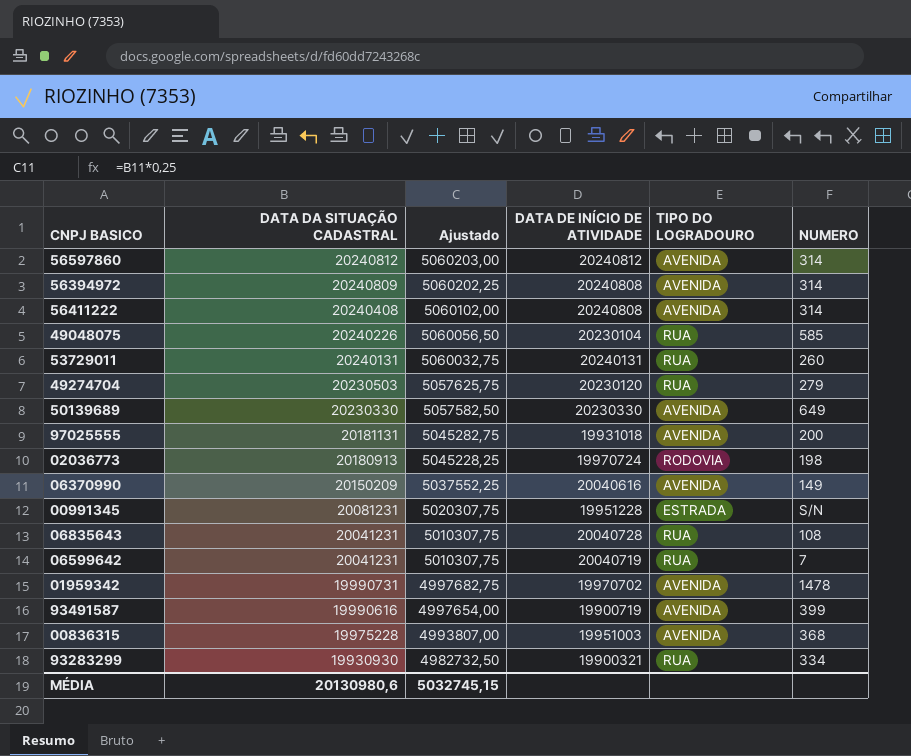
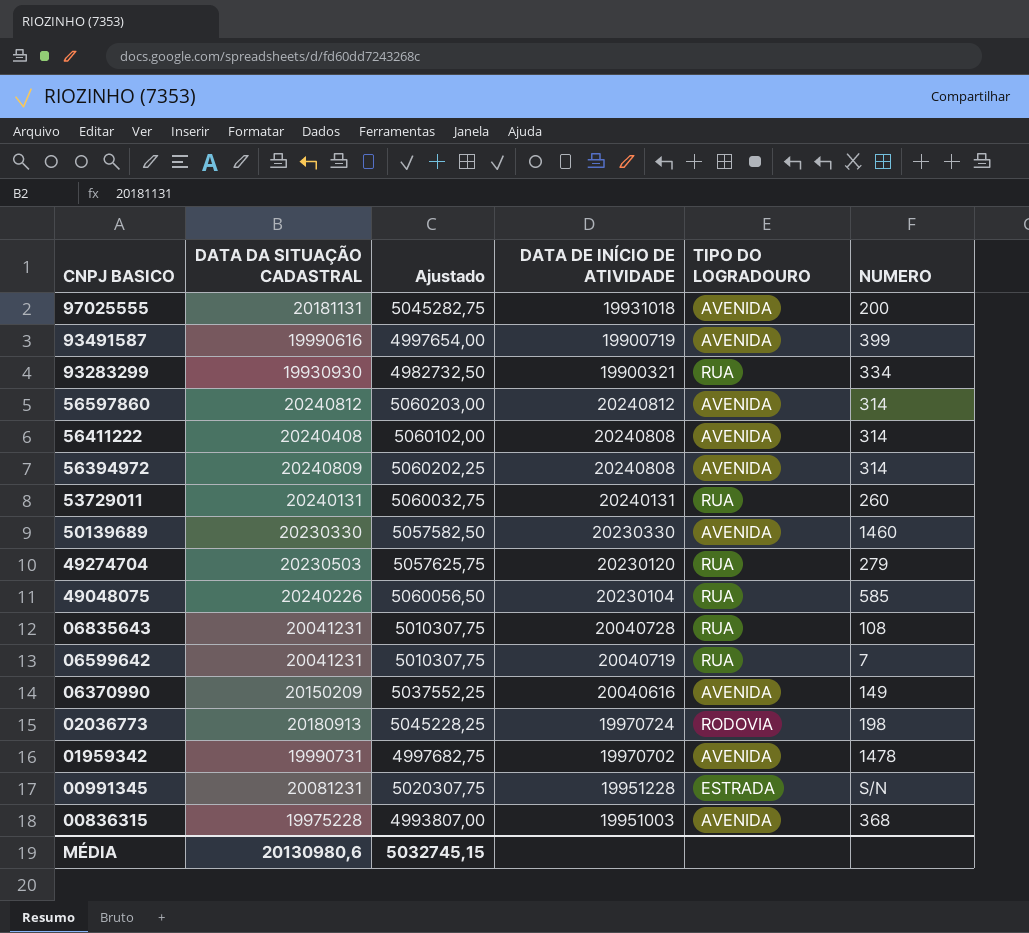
row order: DATA DA SITUAÇÃO CADASTRAL descending -> CNPJ BASICO descending
50139689 | NUMERO: 649 -> 1460

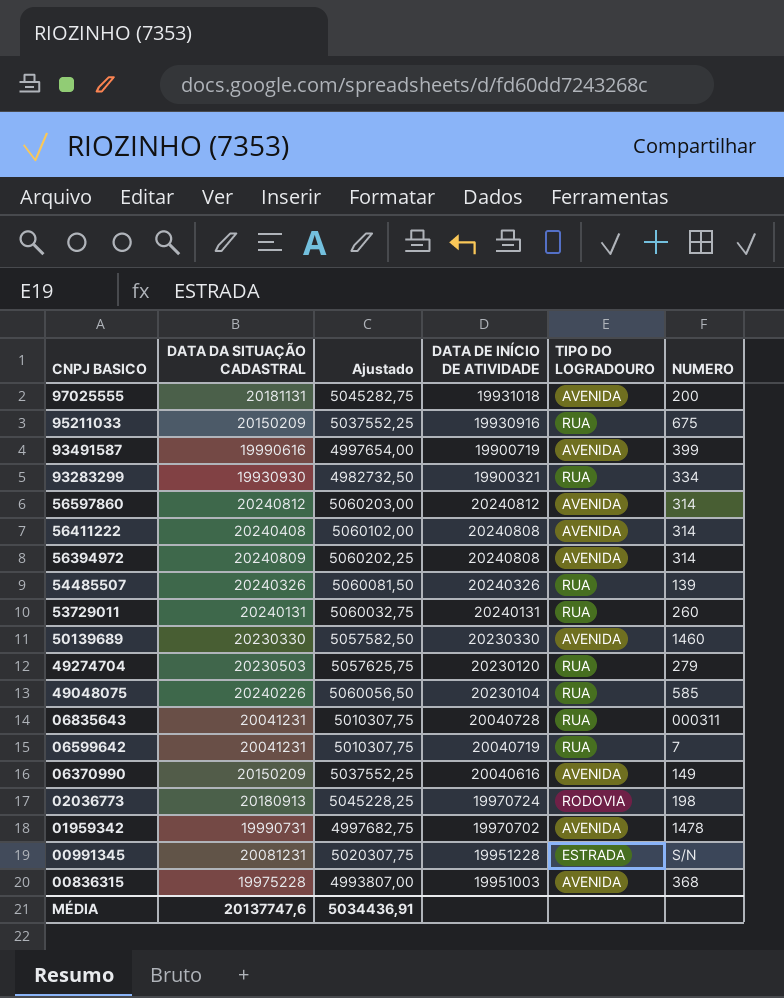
row 95211033: none -> 20150209 | 5037552,25 | 19930916 | RUA | 675
row 54485507: none -> 20240326 | 5060081,50 | 20240326 | RUA | 139
06835643 | NUMERO: 108 -> 000311
MÉDIA | DATA DA SITUAÇÃO CADASTRAL: 20130980,6 -> 20137747,6
MÉDIA | Ajustado: 5032745,15 -> 5034436,91

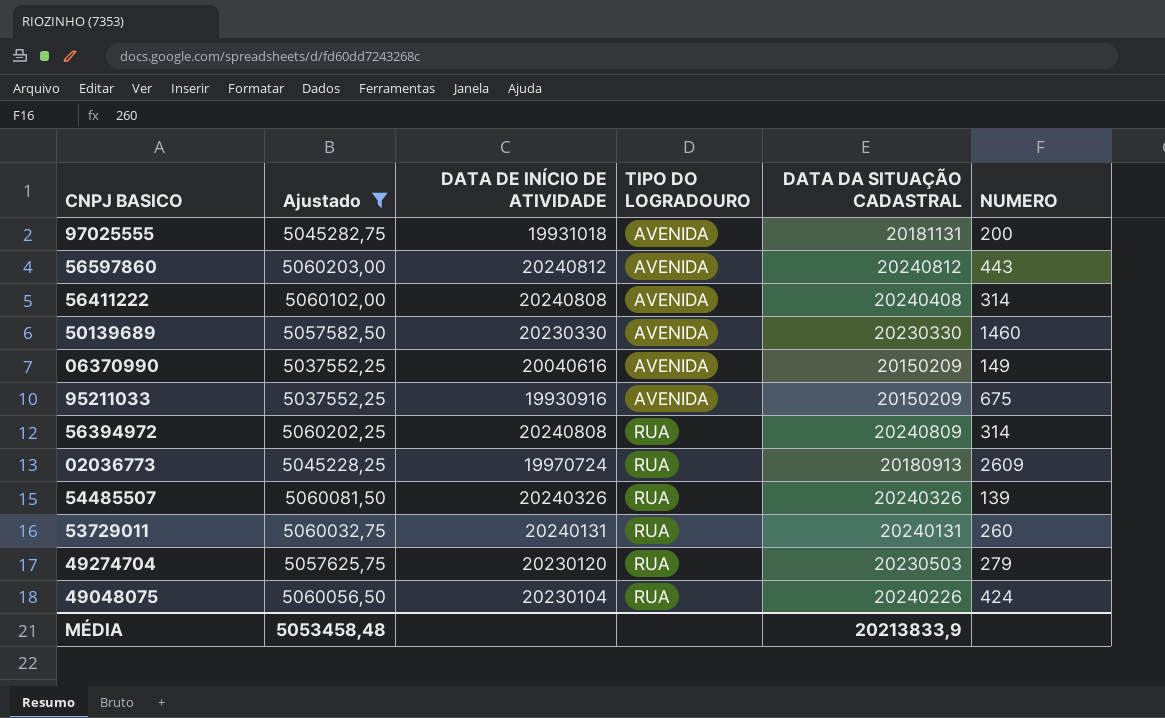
filter: none -> Ajustado >= 5037552,25
row order: CNPJ BASICO descending -> TIPO DO LOGRADOURO ascending
column DATA DA SITUAÇÃO CADASTRAL | position: 2 -> 5
56597860 | NUMERO: 314 -> 443
95211033 | TIPO DO LOGRADOURO: RUA -> AVENIDA
56394972 | TIPO DO LOGRADOURO: AVENIDA -> RUA
02036773 | TIPO DO LOGRADOURO: RODOVIA -> RUA
02036773 | NUMERO: 198 -> 2609
49048075 | NUMERO: 585 -> 424
MÉDIA | Ajustado: 5034436,91 -> 5053458,48
MÉDIA | DATA DA SITUAÇÃO CADASTRAL: 20137747,6 -> 20213833,9

